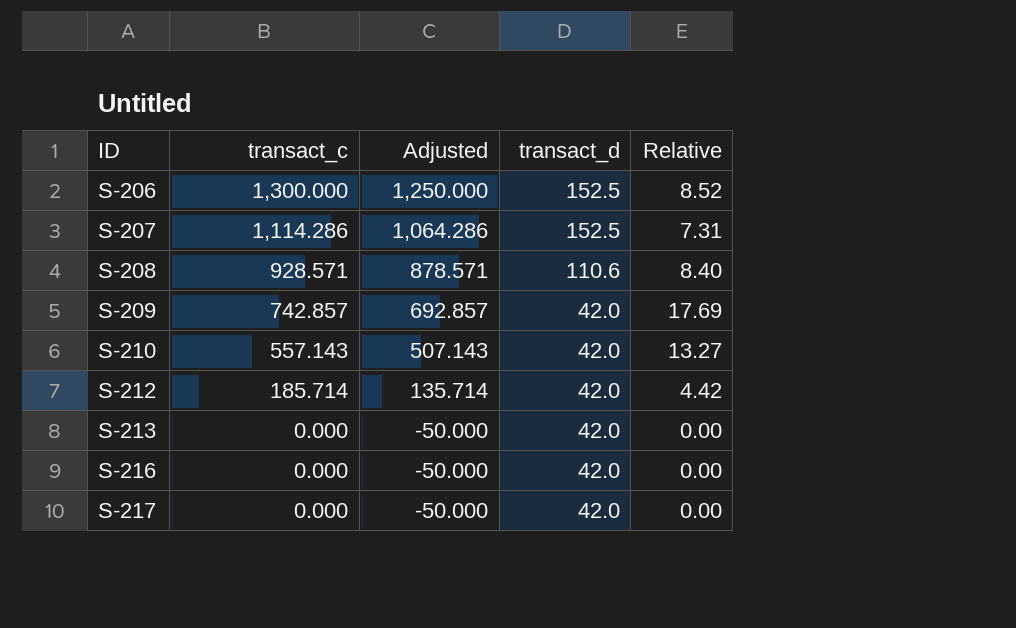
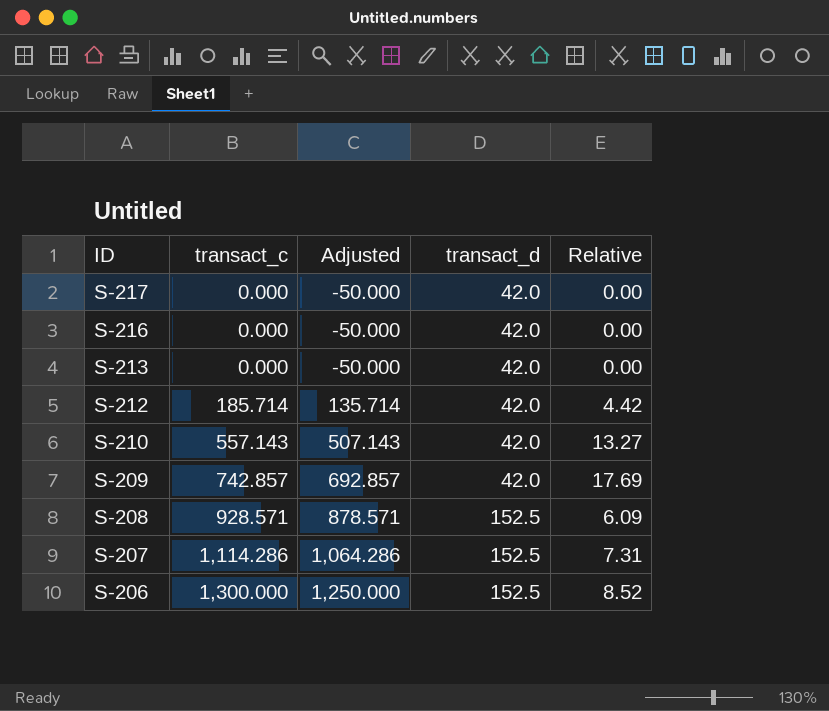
row order: ID ascending -> ID descending
S-208 | transact_d: 110.6 -> 152.5
S-208 | Relative: 8.40 -> 6.09

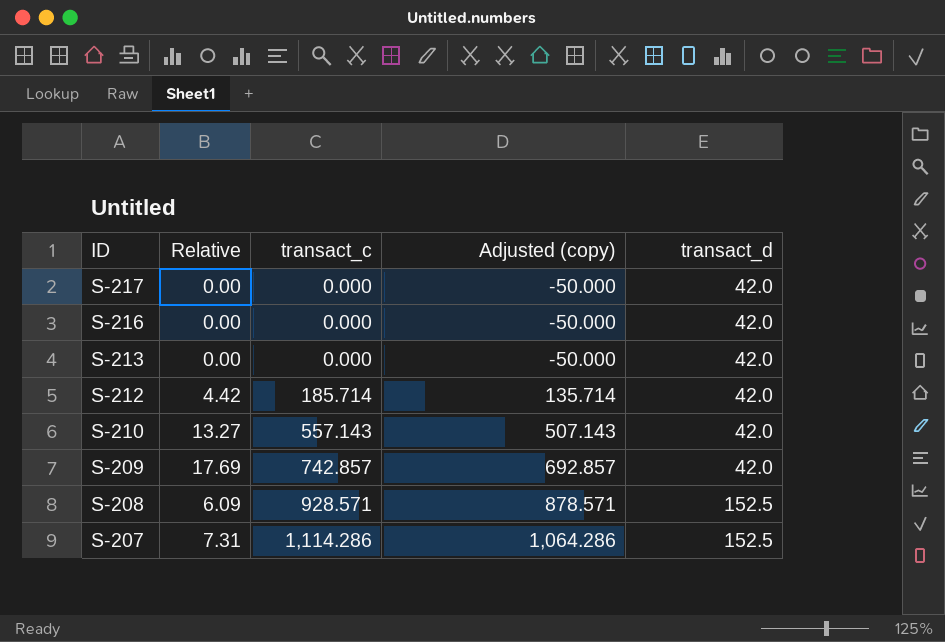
column Relative | position: 5 -> 2
column name: Adjusted -> Adjusted (copy)
row S-206: 1,300.000 | 1,250.000 | 152.5 | 8.52 -> none

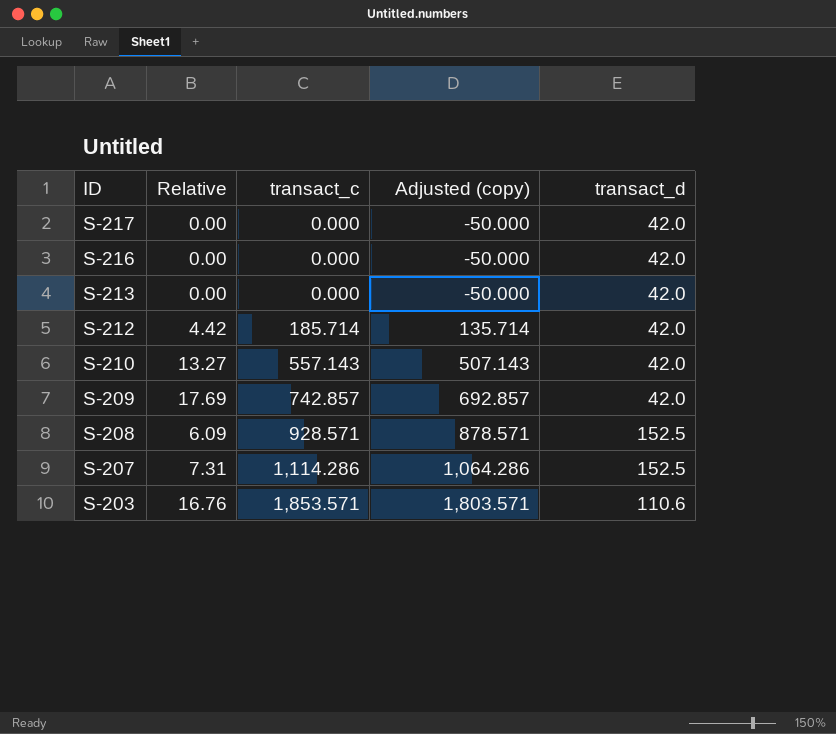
row S-203: none -> 16.76 | 1,853.571 | 1,803.571 | 110.6

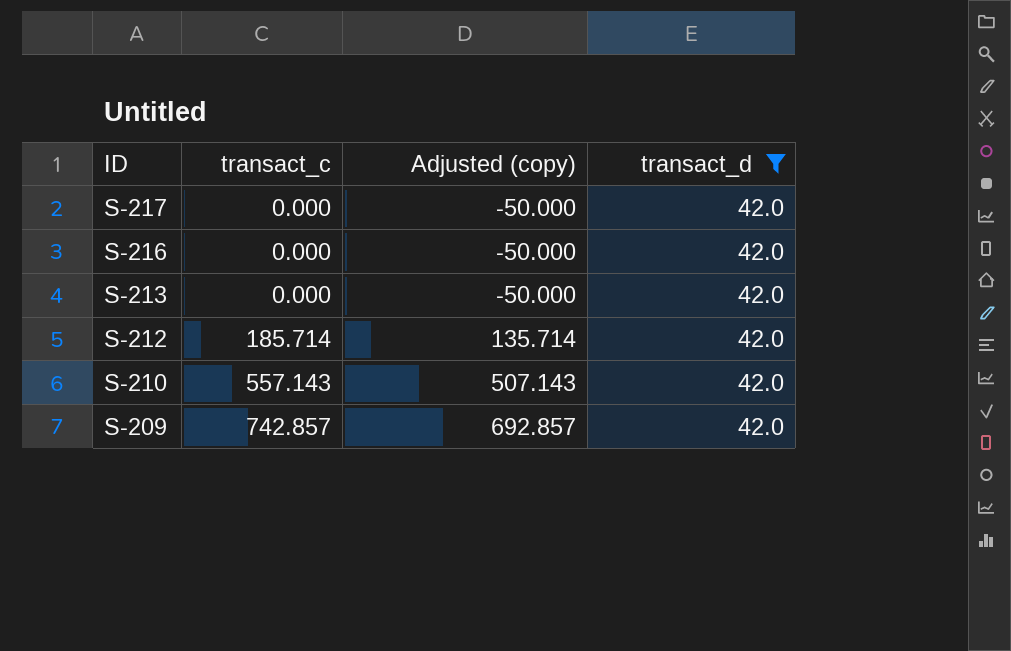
filter: none -> transact_d = 42.0
column Relative | formula: [transact_c] / [transact_d] -> none

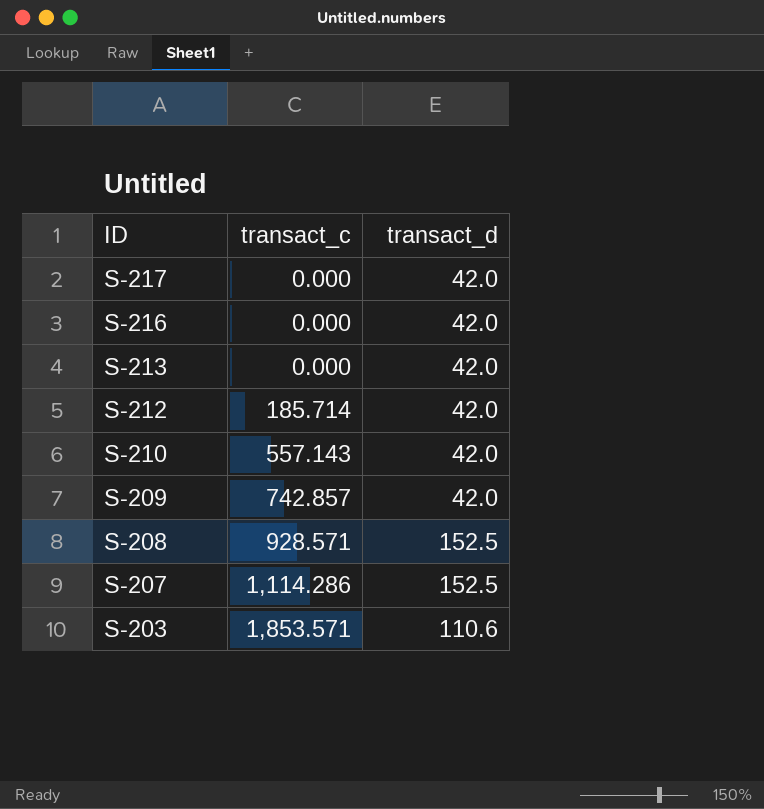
filter: transact_d = 42.0 -> none
column Adjusted (copy) | formula: [transact_c] - 50 -> none

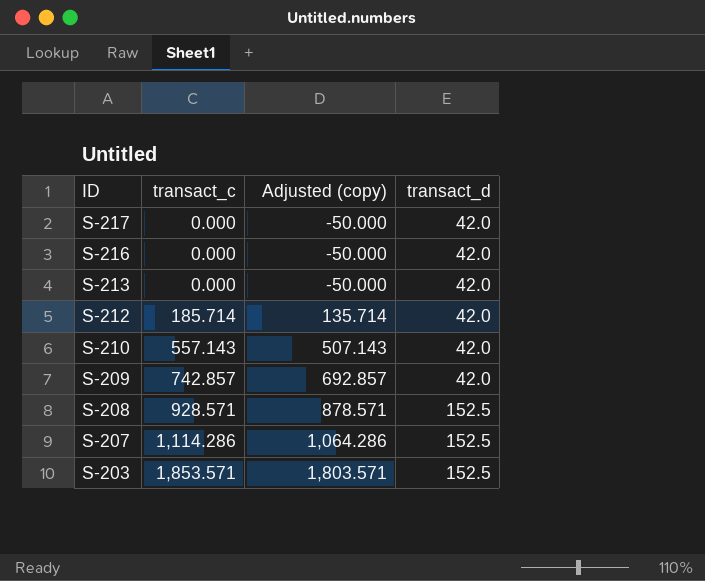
column Adjusted (copy) | formula: none -> [transact_c] - 50
S-203 | transact_d: 110.6 -> 152.5

